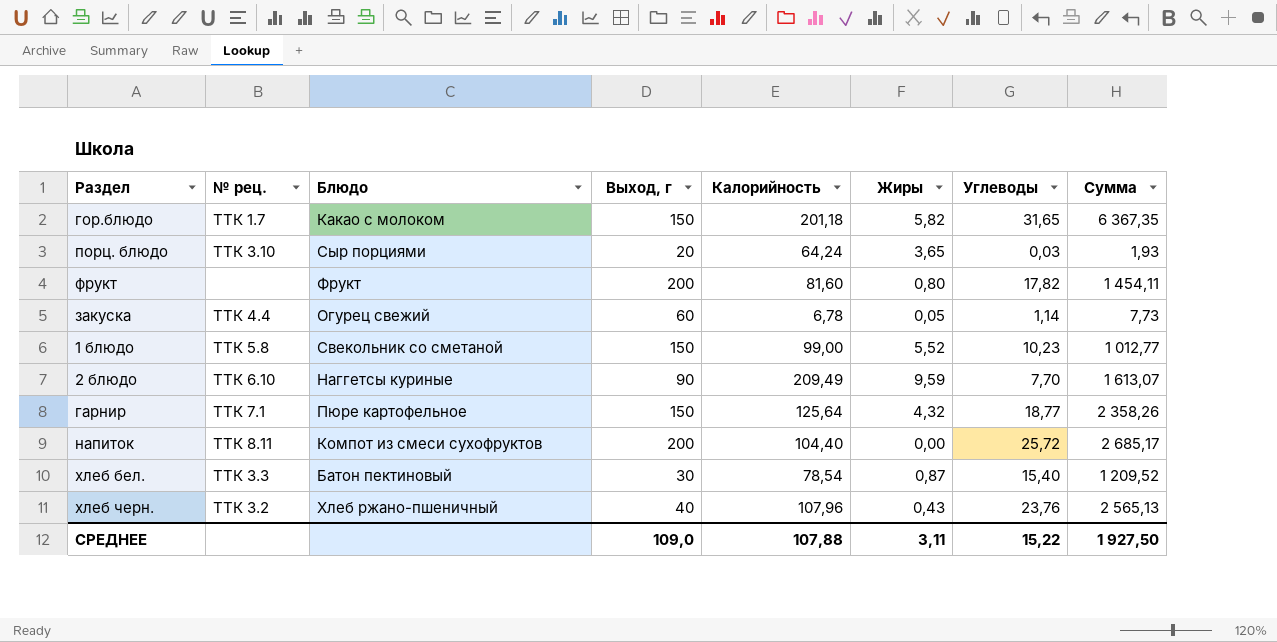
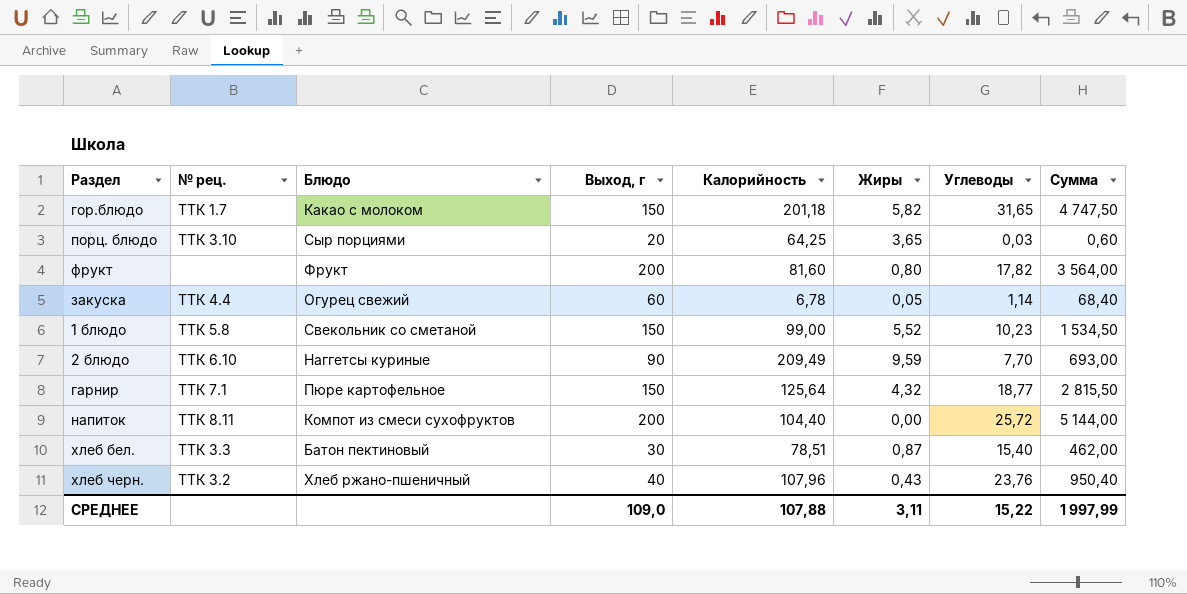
column Сумма | formula: [Калорийность] * [Углеводы] -> [Выход, г] * [Углеводы]
порц. блюдо | Калорийность: 64,24 -> 64,25
хлеб бел. | Калорийность: 78,54 -> 78,51
СРЕДНЕЕ | Сумма: 1 927,50 -> 1 997,99

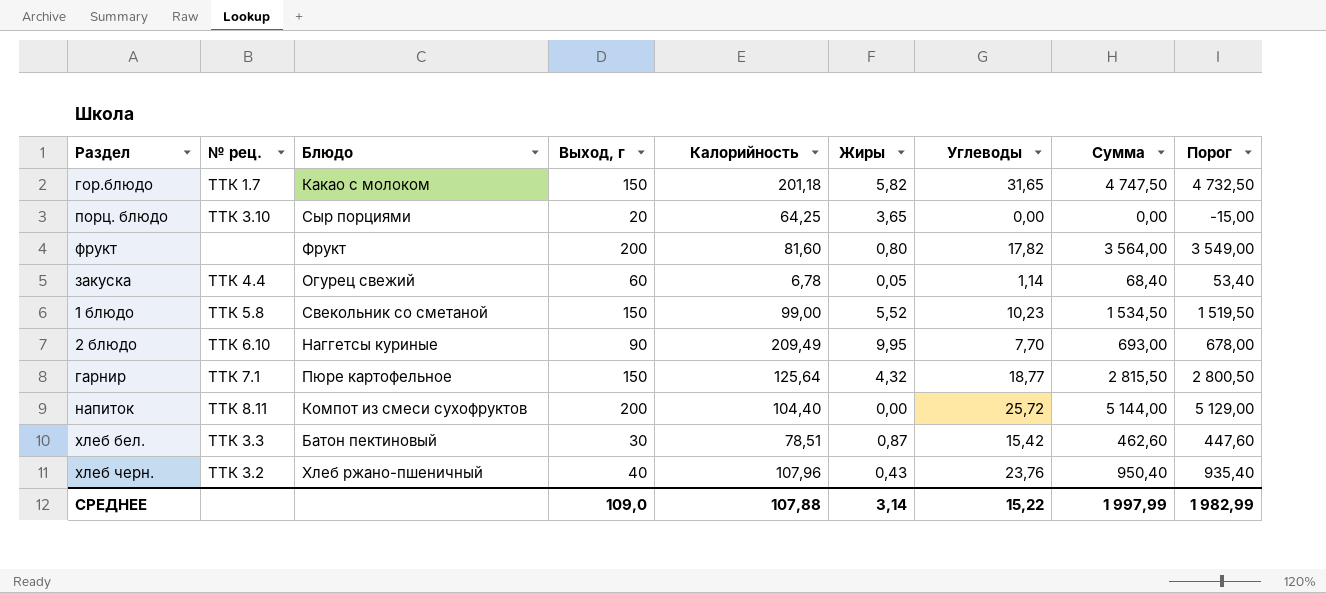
column Порог | formula: none -> [Сумма] - 15
порц. блюдо | Углеводы: 0,03 -> 0,00
порц. блюдо | Сумма: 0,60 -> 0,00
2 блюдо | Жиры: 9,59 -> 9,95
хлеб бел. | Углеводы: 15,40 -> 15,42
хлеб бел. | Сумма: 462,00 -> 462,60
СРЕДНЕЕ | Жиры: 3,11 -> 3,14

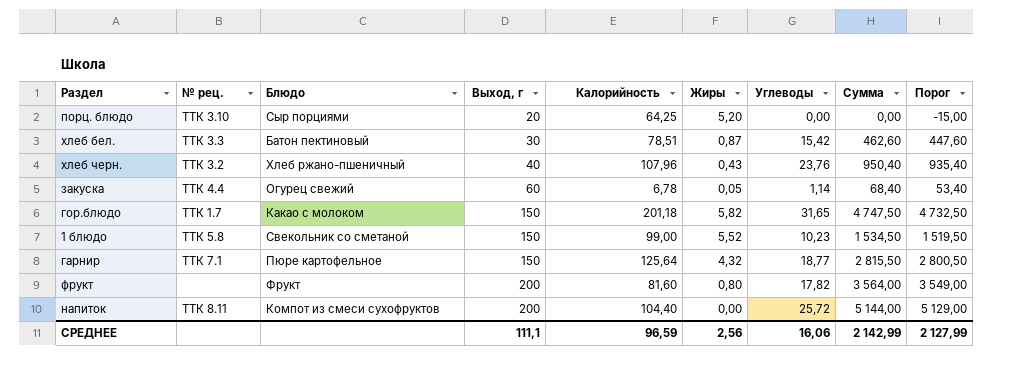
row order: none -> Выход, г ascending
row 2 блюдо: ТТК 6.10 | Наггетсы куриные | 90 | 209,49 | 9,95 | 7,70 | 693,00 | 678,00 -> none
порц. блюдо | Жиры: 3,65 -> 5,20
СРЕДНЕЕ | Выход, г: 109,0 -> 111,1
СРЕДНЕЕ | Калорийность: 107,88 -> 96,59
СРЕДНЕЕ | Жиры: 3,14 -> 2,56
СРЕДНЕЕ | Углеводы: 15,22 -> 16,06
СРЕДНЕЕ | Сумма: 1 997,99 -> 2 142,99
СРЕДНЕЕ | Порог: 1 982,99 -> 2 127,99

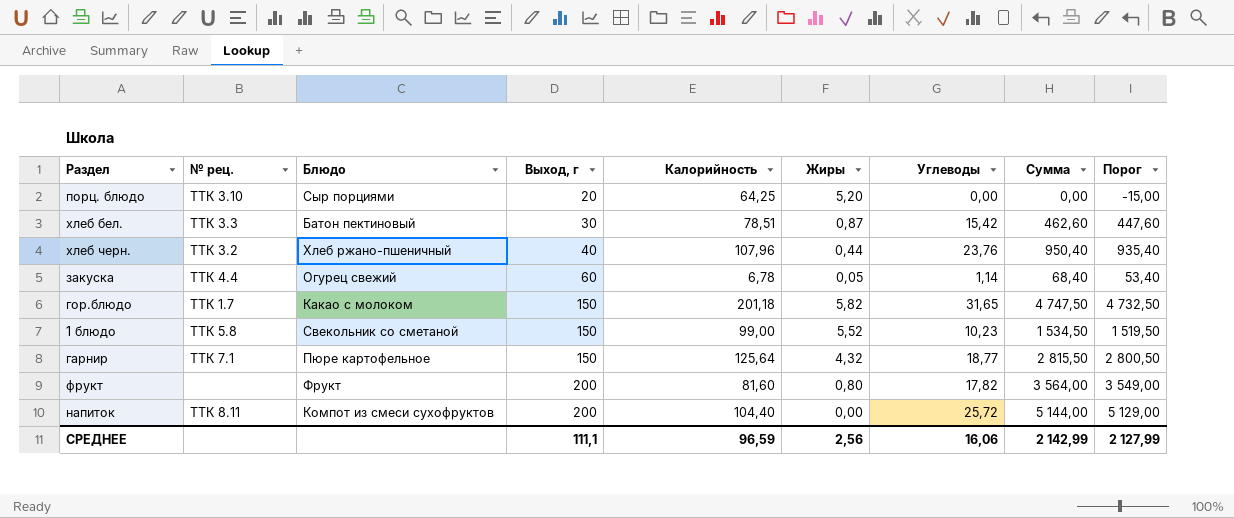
хлеб черн. | Жиры: 0,43 -> 0,44

